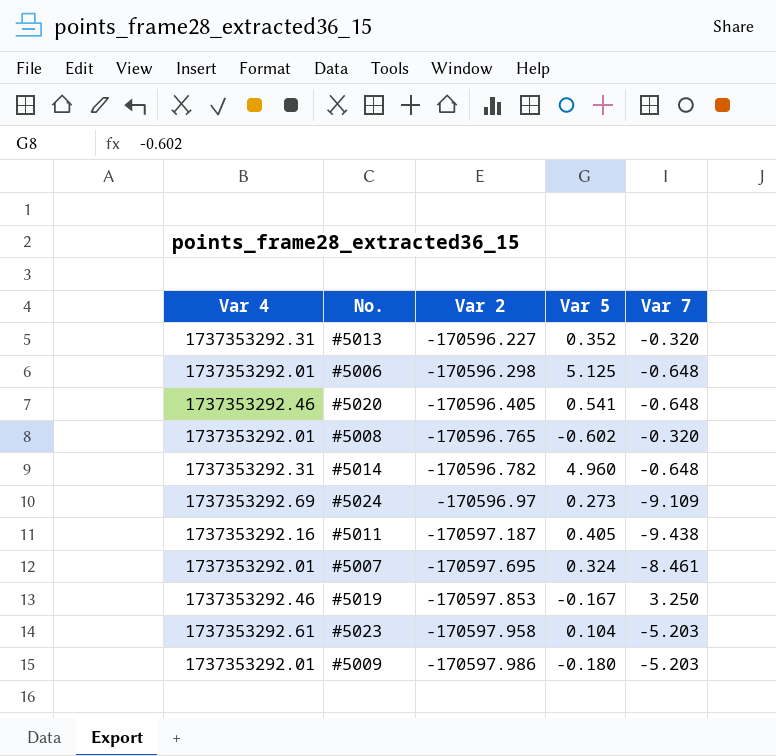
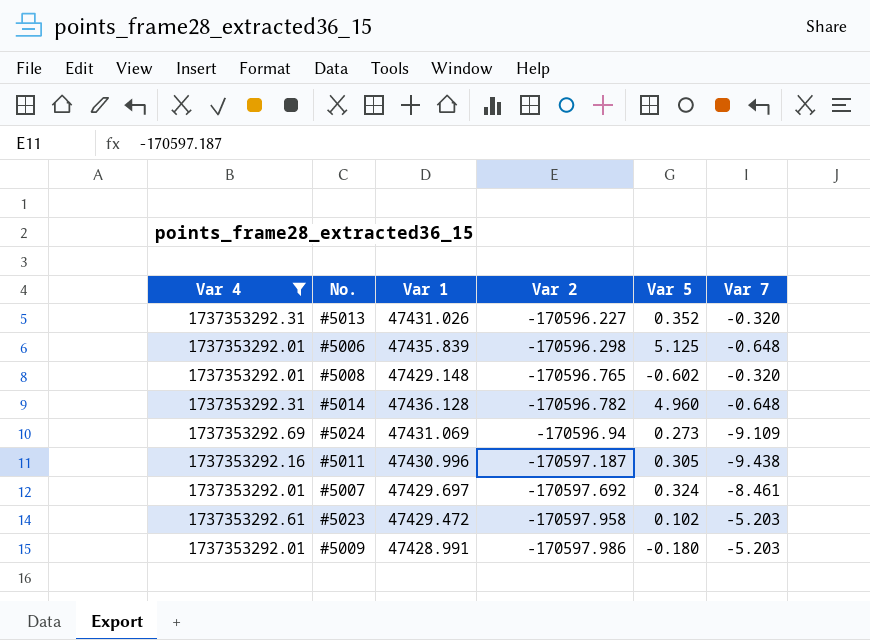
filter: none -> Var 4 != 1737353292.46
column Var 1 | position: none -> 3
#5024 | Var 2: -170596.97 -> -170596.94
#5011 | Var 5: 0.405 -> 0.305
#5007 | Var 2: -170597.695 -> -170597.692
#5023 | Var 5: 0.104 -> 0.102

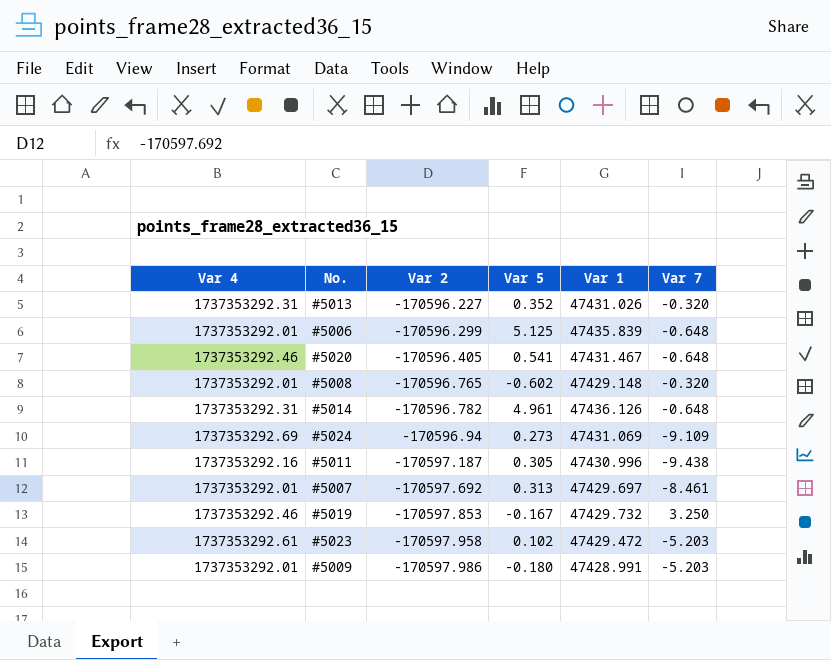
filter: Var 4 != 1737353292.46 -> none
column Var 1 | position: 3 -> 5
#5006 | Var 2: -170596.298 -> -170596.299
#5014 | Var 5: 4.960 -> 4.961
#5014 | Var 1: 47436.128 -> 47436.126
#5007 | Var 5: 0.324 -> 0.313

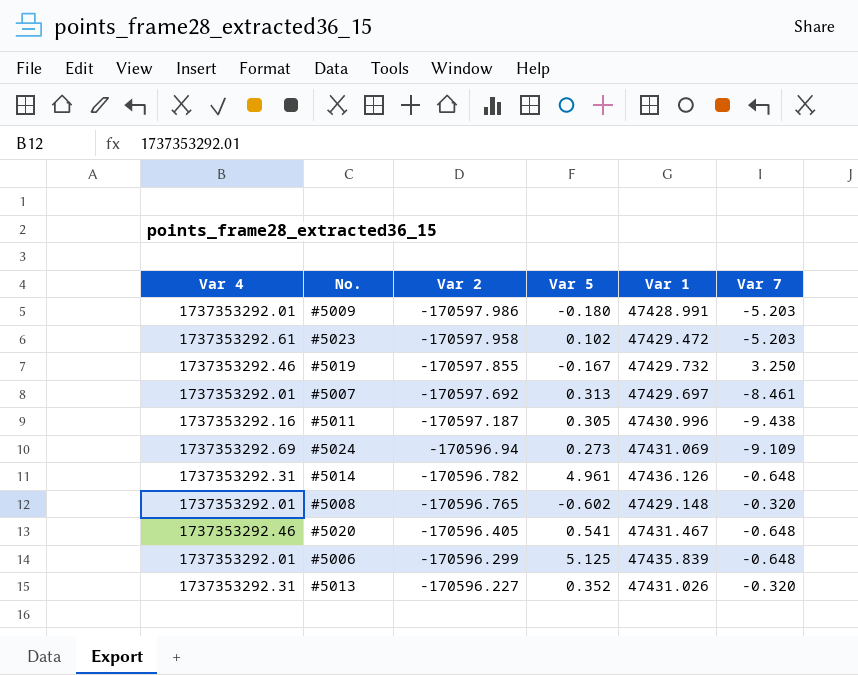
row order: Var 2 descending -> Var 2 ascending
#5019 | Var 2: -170597.853 -> -170597.855

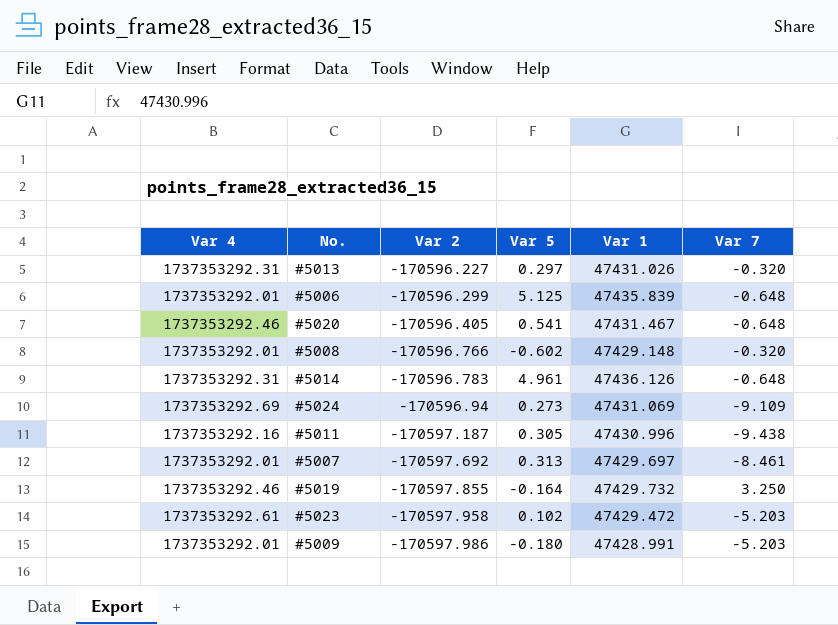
row order: Var 2 ascending -> Var 2 descending
#5013 | Var 5: 0.352 -> 0.297
#5008 | Var 2: -170596.765 -> -170596.766
#5014 | Var 2: -170596.782 -> -170596.783
#5019 | Var 5: -0.167 -> -0.164

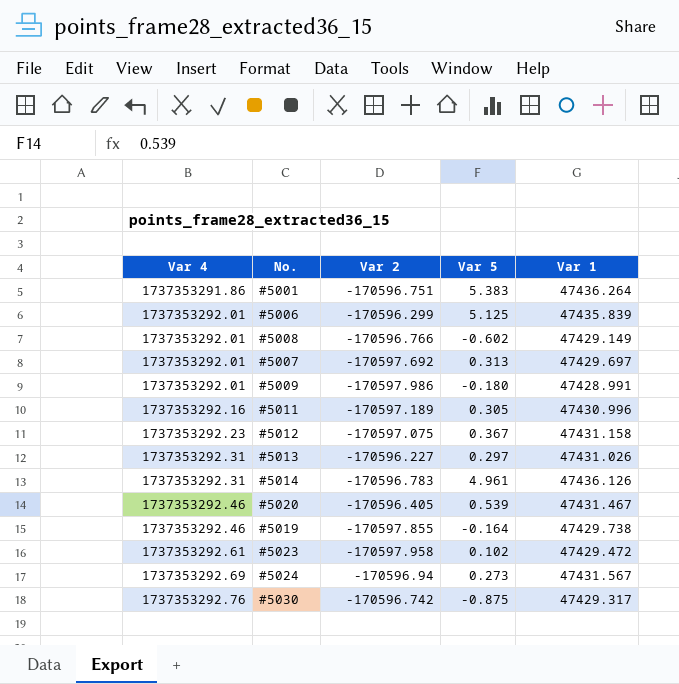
row order: Var 2 descending -> Var 4 ascending
column Var 7 | position: 6 -> none
row #5001: none -> 1737353291.86 | -170596.751 | 5.383 | 47436.264
#5008 | Var 1: 47429.148 -> 47429.149
#5011 | Var 2: -170597.187 -> -170597.189
row #5012: none -> 1737353292.23 | -170597.075 | 0.367 | 47431.158
#5020 | Var 5: 0.541 -> 0.539
#5019 | Var 1: 47429.732 -> 47429.738
#5024 | Var 1: 47431.069 -> 47431.567
row #5030: none -> 1737353292.76 | -170596.742 | -0.875 | 47429.317

